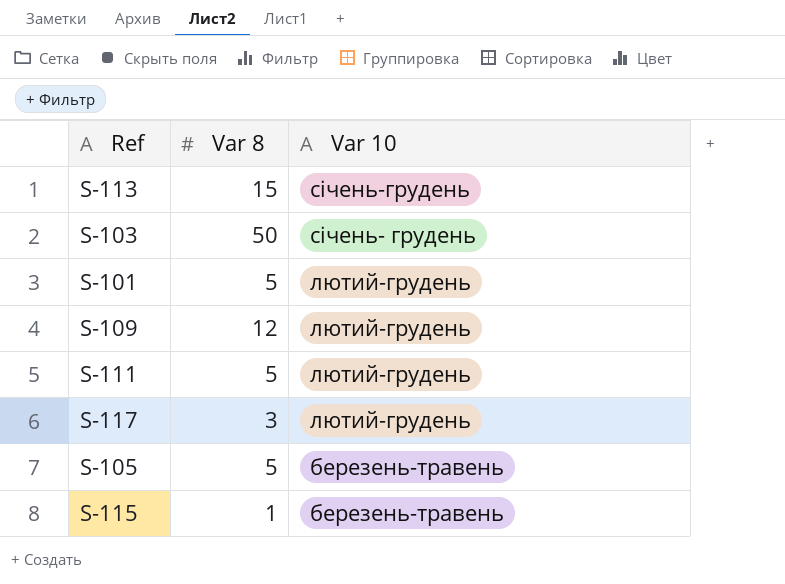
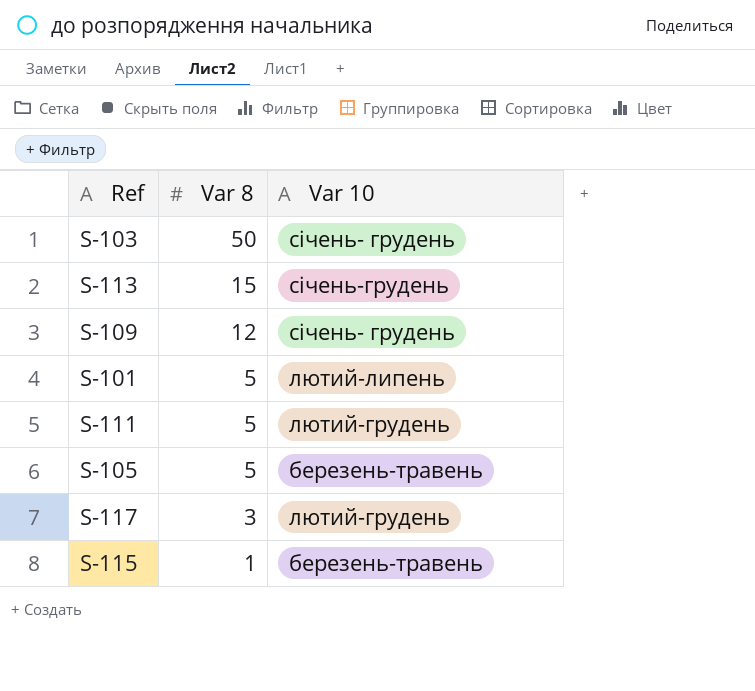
row order: Var 10 descending -> Var 8 descending
S-109 | Var 10: лютий-грудень -> січень- грудень
S-101 | Var 10: лютий-грудень -> лютий-липень

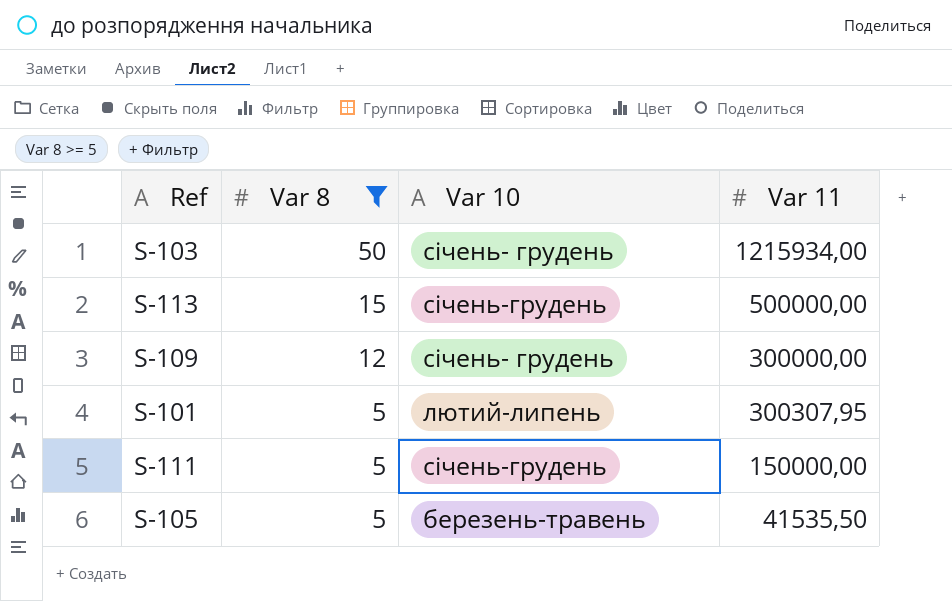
filter: none -> Var 8 >= 5
column Var 11 | position: none -> 4
S-111 | Var 10: лютий-грудень -> січень-грудень

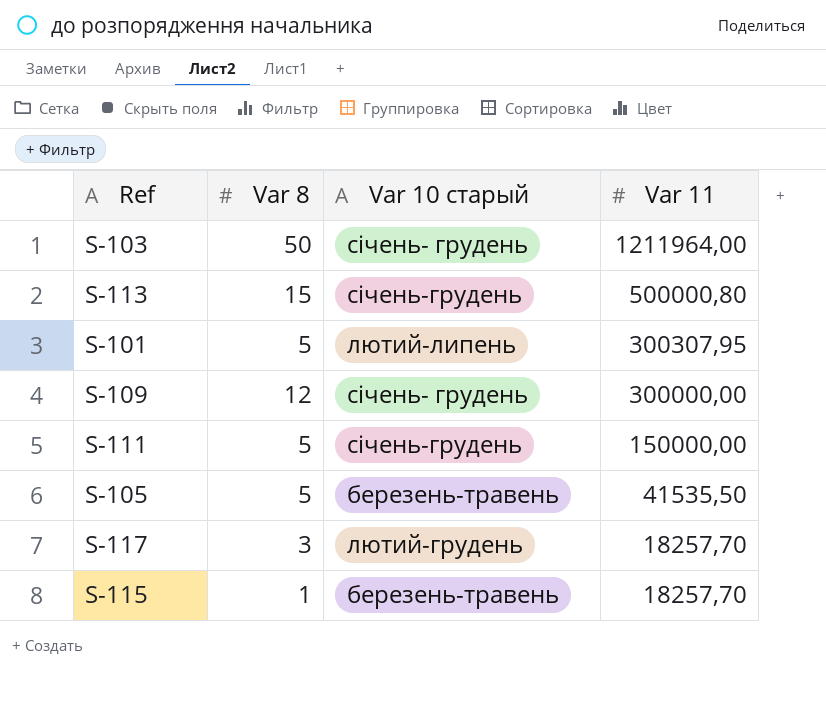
filter: Var 8 >= 5 -> none
row order: Var 8 descending -> Var 11 descending
column name: Var 10 -> Var 10 старый
S-103 | Var 11: 1215934,00 -> 1211964,00
S-113 | Var 11: 500000,00 -> 500000,80

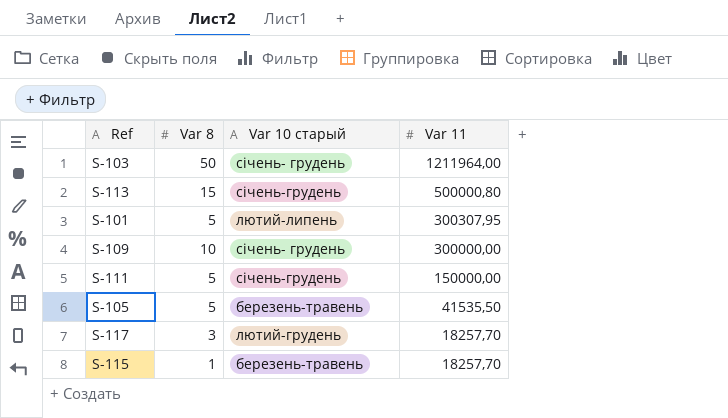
S-109 | Var 8: 12 -> 10

